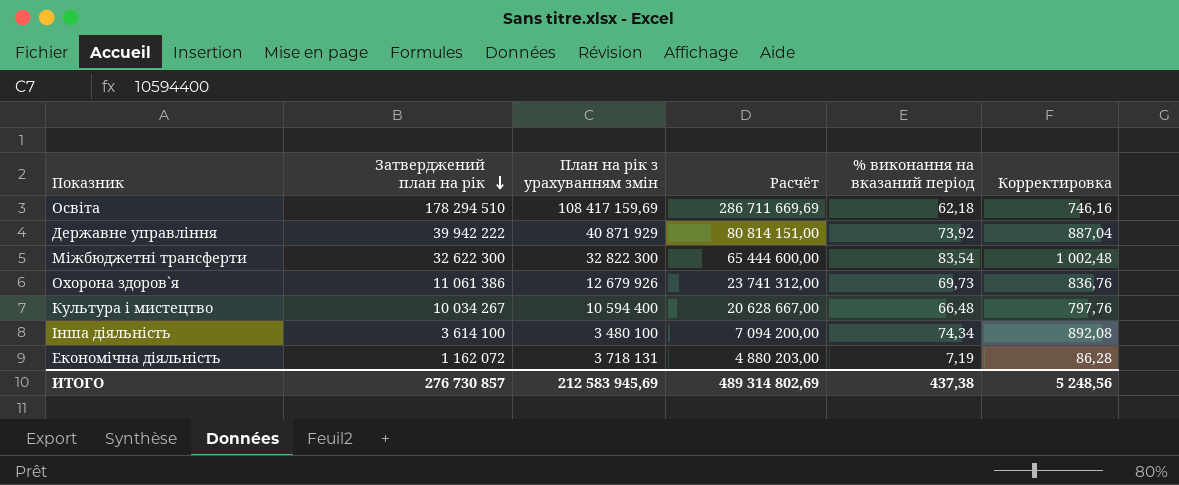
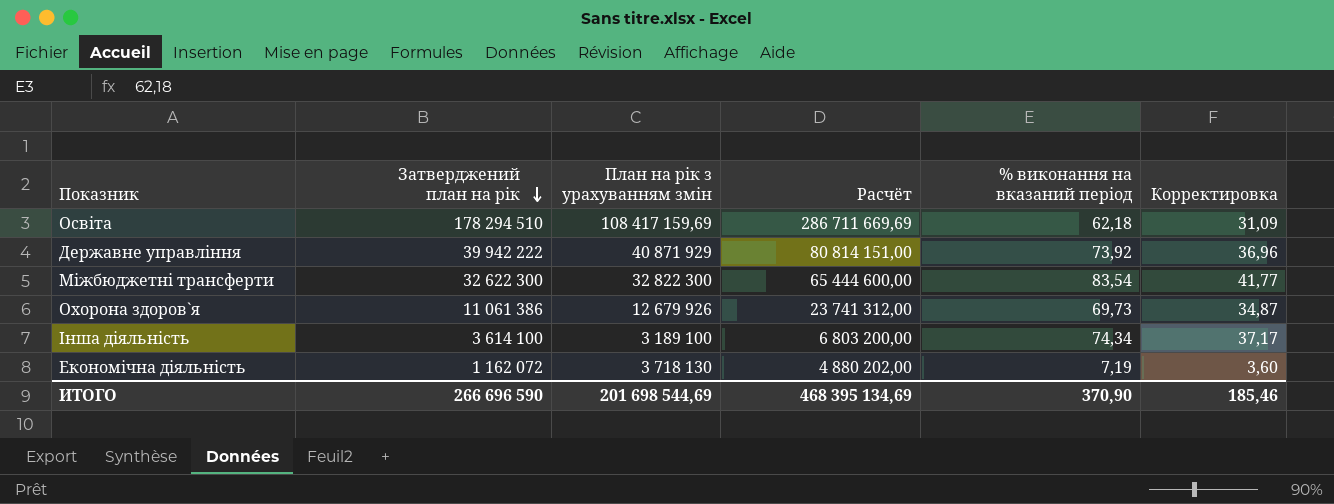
column Корректировка | formula: [% виконання на вказаний період] * 12 -> [% виконання на вказаний період] * 0,5
row Культура i мистецтво: 10 034 267 | 10 594 400 | 20 628 667,00 | 66,48 | 797,76 -> none
Інша діяльність | План на рік з урахуванням змін: 3 480 100 -> 3 189 100
Інша діяльність | Расчёт: 7 094 200,00 -> 6 803 200,00
Економічна діяльність | План на рік з урахуванням змін: 3 718 131 -> 3 718 130
Економічна діяльність | Расчёт: 4 880 203,00 -> 4 880 202,00
ИТОГО | Затверджений план на рік: 276 730 857 -> 266 696 590
ИТОГО | План на рік з урахуванням змін: 212 583 945,69 -> 201 698 544,69
ИТОГО | Расчёт: 489 314 802,69 -> 468 395 134,69
ИТОГО | % виконання на вказаний період: 437,38 -> 370,90
ИТОГО | Корректировка: 5 248,56 -> 185,46

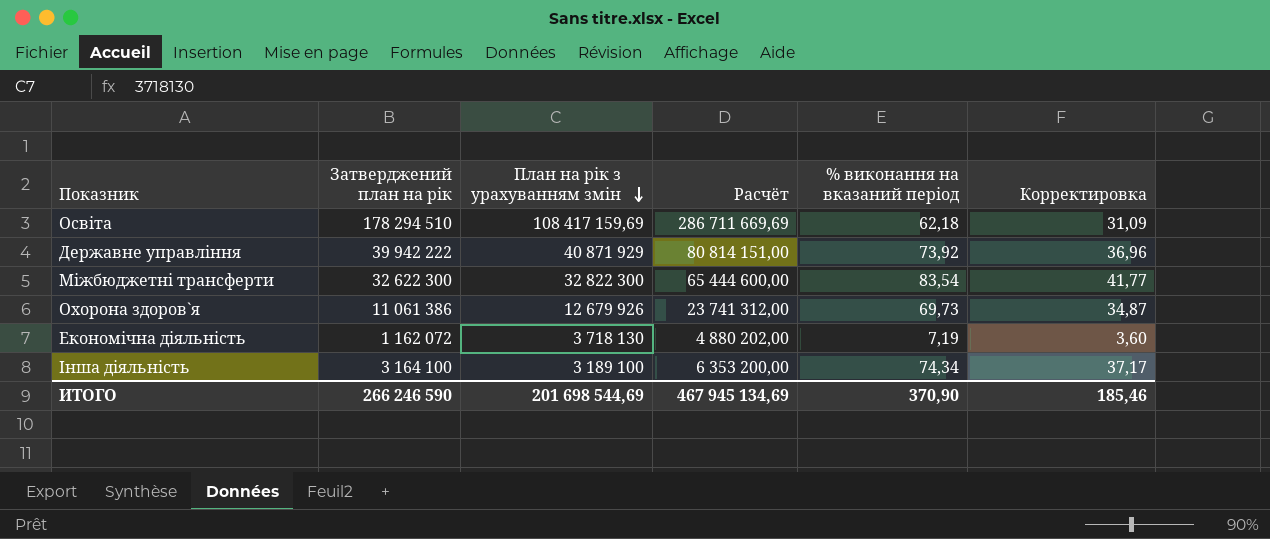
row order: Затверджений план на рік descending -> План на рік з урахуванням змін descending
Інша діяльність | Затверджений план на рік: 3 614 100 -> 3 164 100
Інша діяльність | Расчёт: 6 803 200,00 -> 6 353 200,00
ИТОГО | Затверджений план на рік: 266 696 590 -> 266 246 590
ИТОГО | Расчёт: 468 395 134,69 -> 467 945 134,69

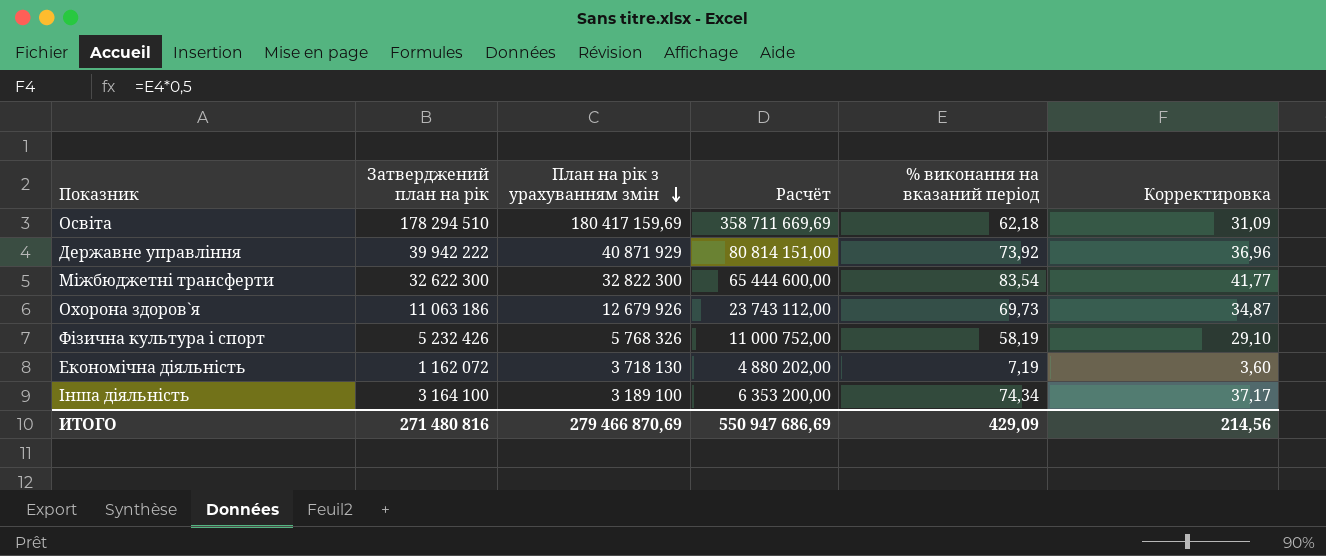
Освіта | План на рік з урахуванням змін: 108 417 159,69 -> 180 417 159,69
Освіта | Расчёт: 286 711 669,69 -> 358 711 669,69
Охорона здоров`я | Затверджений план на рік: 11 061 386 -> 11 063 186
Охорона здоров`я | Расчёт: 23 741 312,00 -> 23 743 112,00
row Фiзична культура i спорт: none -> 5 232 426 | 5 768 326 | 11 000 752,00 | 58,19 | 29,10
ИТОГО | Затверджений план на рік: 266 246 590 -> 271 480 816
ИТОГО | План на рік з урахуванням змін: 201 698 544,69 -> 279 466 870,69
ИТОГО | Расчёт: 467 945 134,69 -> 550 947 686,69
ИТОГО | % виконання на вказаний період: 370,90 -> 429,09
ИТОГО | Корректировка: 185,46 -> 214,56

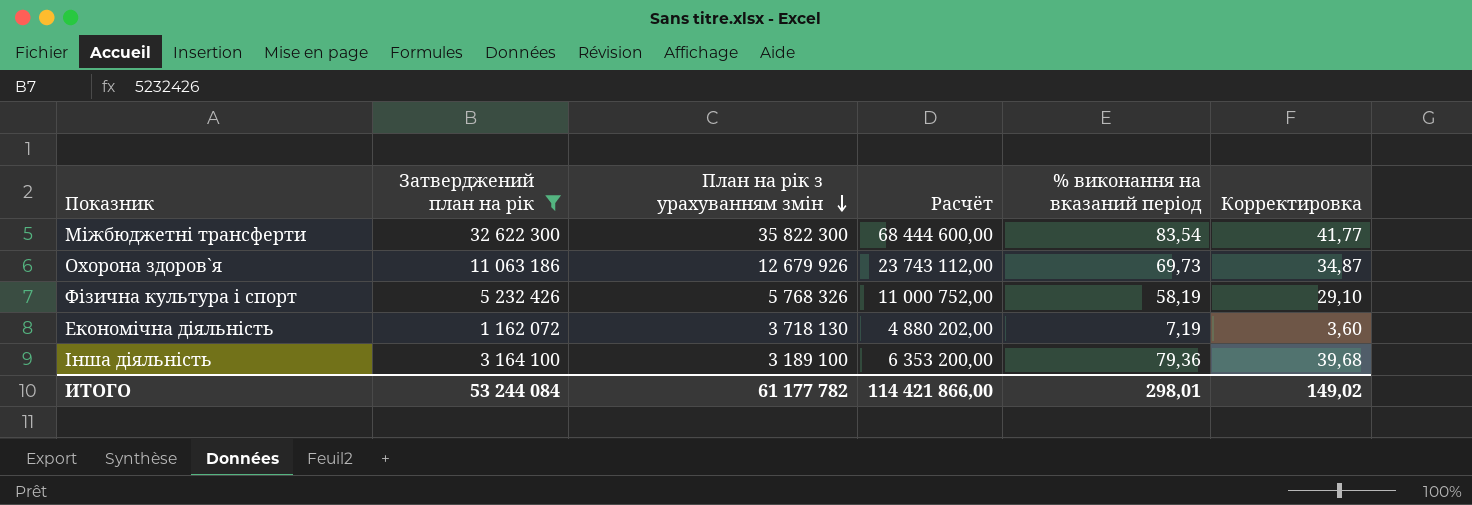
filter: none -> Затверджений план на рік <= 32 622 300
Міжбюджетні трансферти | План на рік з урахуванням змін: 32 822 300 -> 35 822 300
Міжбюджетні трансферти | Расчёт: 65 444 600,00 -> 68 444 600,00
Інша діяльність | % виконання на вказаний період: 74,34 -> 79,36
Інша діяльність | Корректировка: 37,17 -> 39,68
ИТОГО | Затверджений план на рік: 271 480 816 -> 53 244 084
ИТОГО | План на рік з урахуванням змін: 279 466 870,69 -> 61 177 782
ИТОГО | Расчёт: 550 947 686,69 -> 114 421 866,00
ИТОГО | % виконання на вказаний період: 429,09 -> 298,01
ИТОГО | Корректировка: 214,56 -> 149,02

